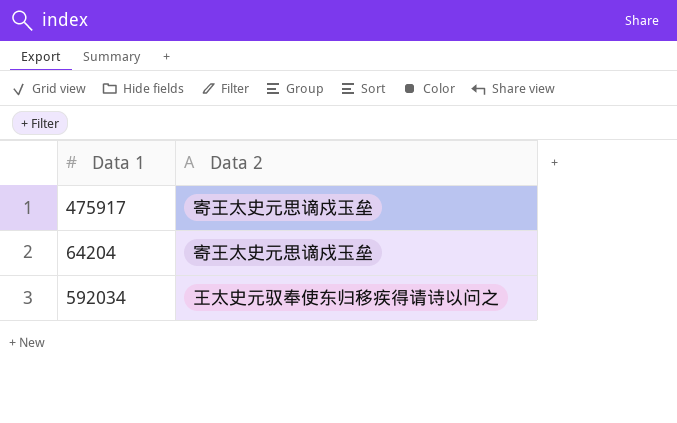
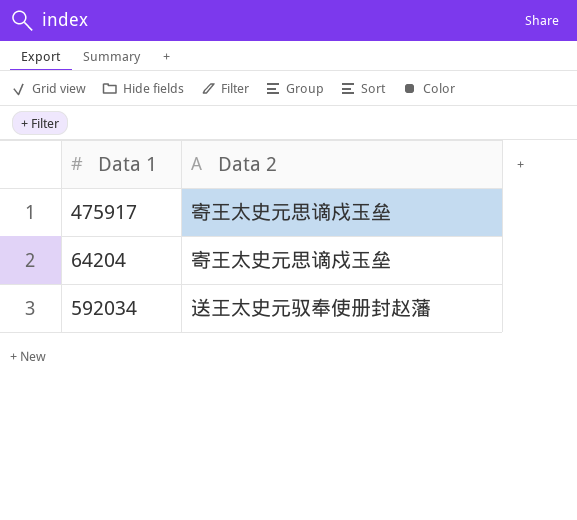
592034 | Data 2: 王太史元驭奉使东归移疾得请诗以问之 -> 送王太史元驭奉使册封赵藩

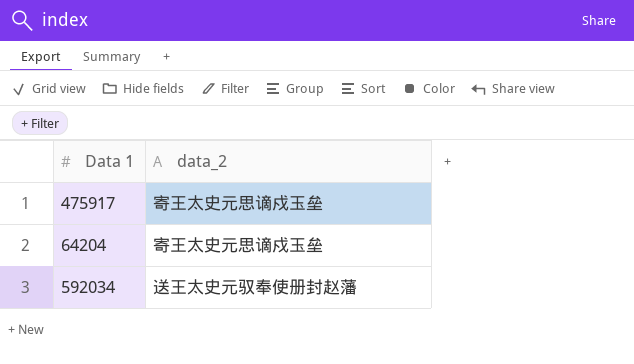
column name: Data 2 -> data_2

